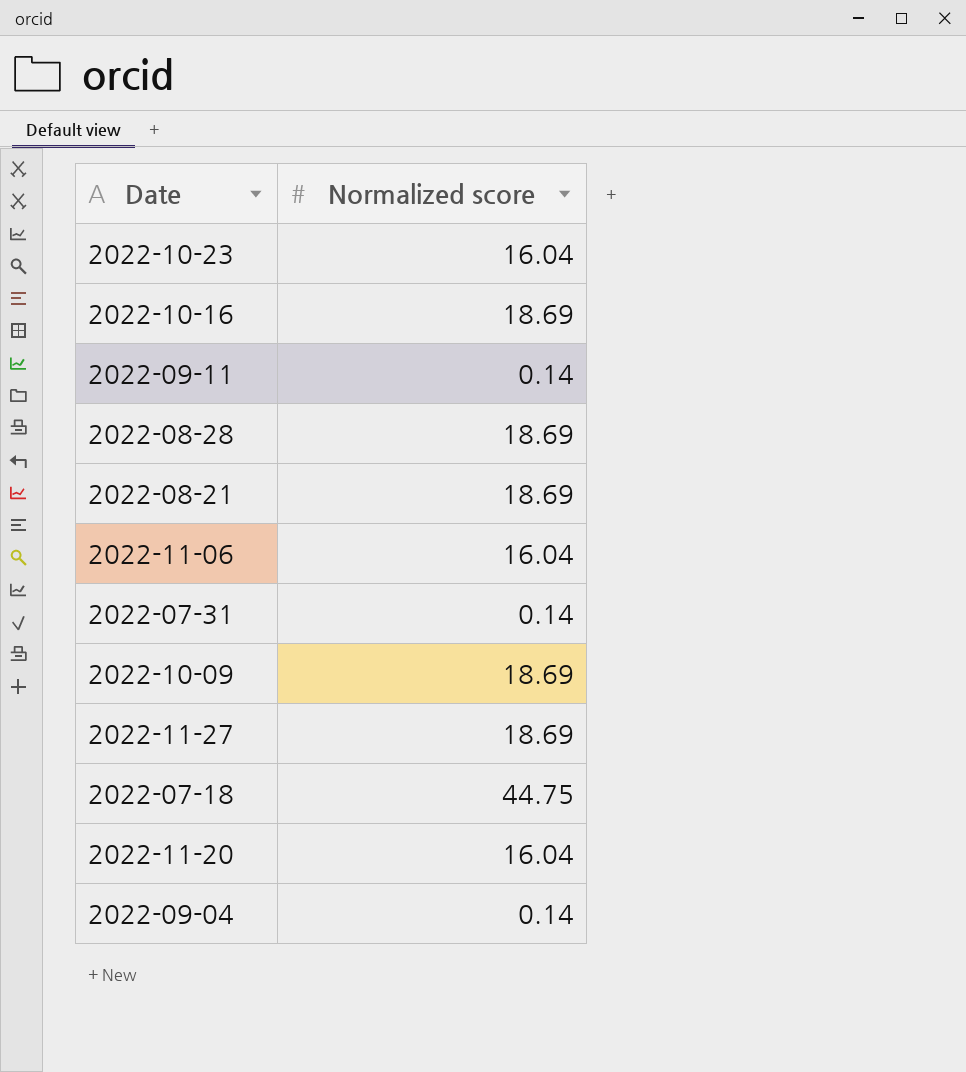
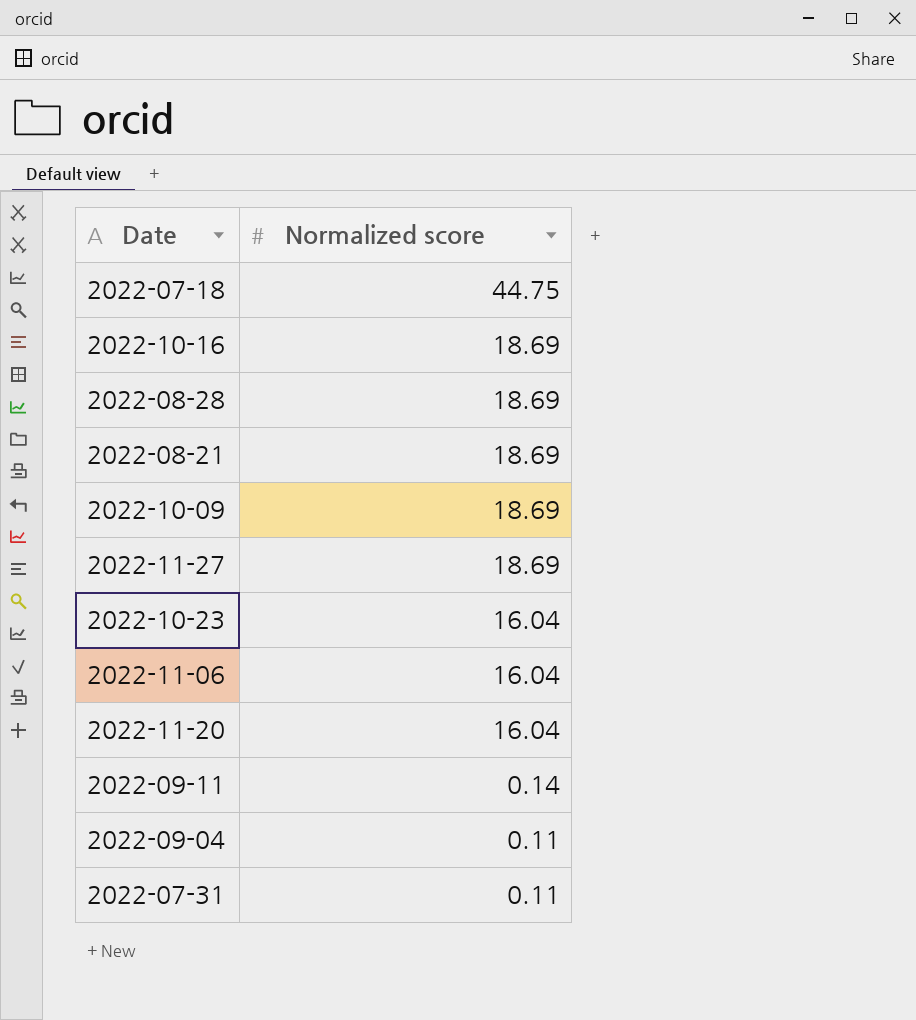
row order: none -> Normalized score descending
2022-09-04 | Normalized score: 0.14 -> 0.11
2022-07-31 | Normalized score: 0.14 -> 0.11

